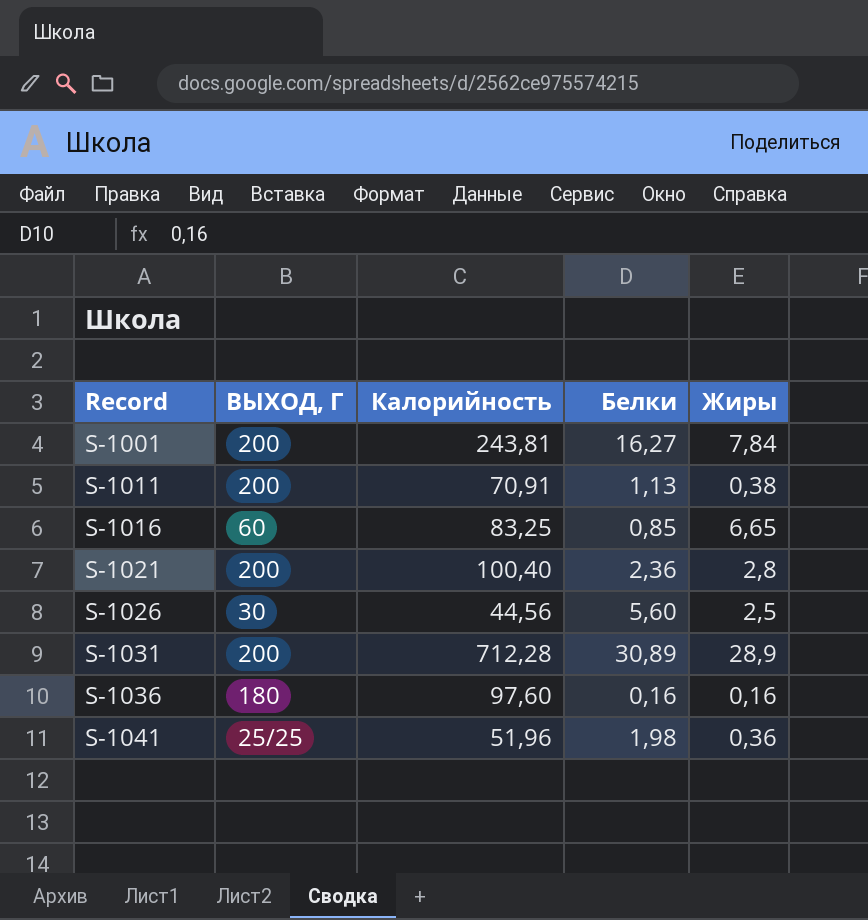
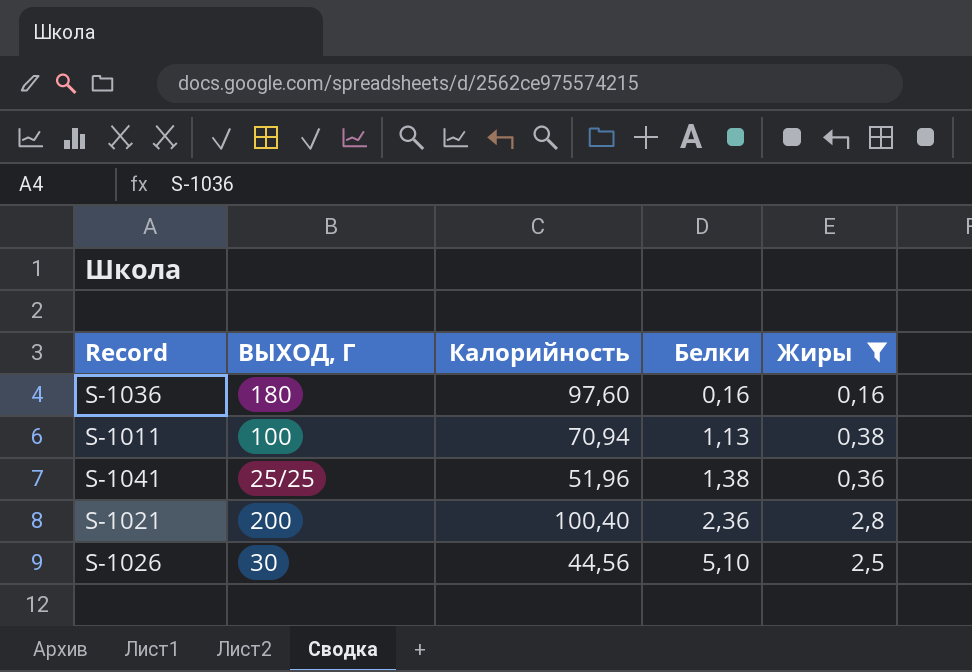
filter: none -> Жиры <= 2,8
row order: Record ascending -> Белки ascending
S-1011 | ВЫХОД, Г: 200 -> 100
S-1011 | Калорийность: 70,91 -> 70,94
S-1041 | Белки: 1,98 -> 1,38
S-1026 | Белки: 5,60 -> 5,10

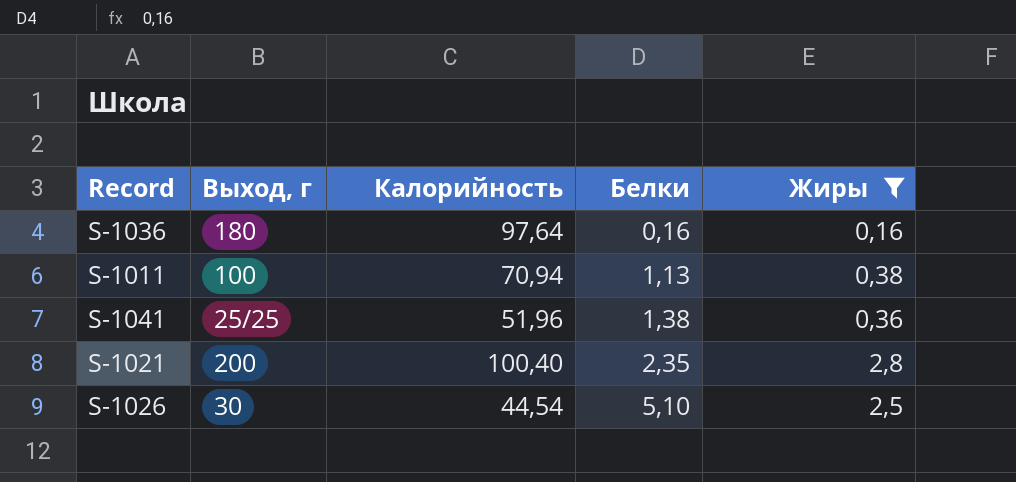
column name: ВЫХОД, Г -> Выход, г
S-1036 | Калорийность: 97,60 -> 97,64
S-1021 | Белки: 2,36 -> 2,35
S-1026 | Калорийность: 44,56 -> 44,54

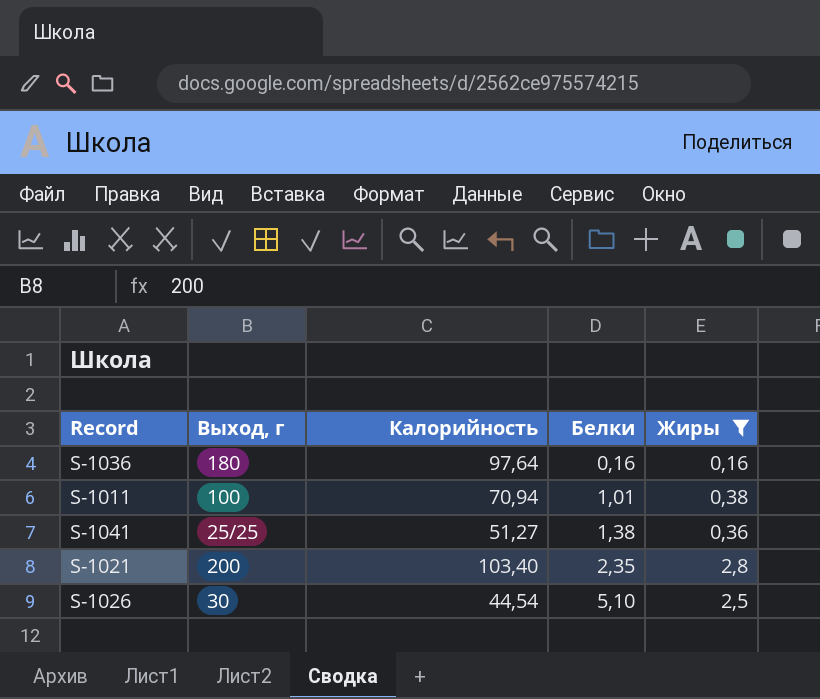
S-1011 | Белки: 1,13 -> 1,01
S-1041 | Калорийность: 51,96 -> 51,27
S-1021 | Калорийность: 100,40 -> 103,40

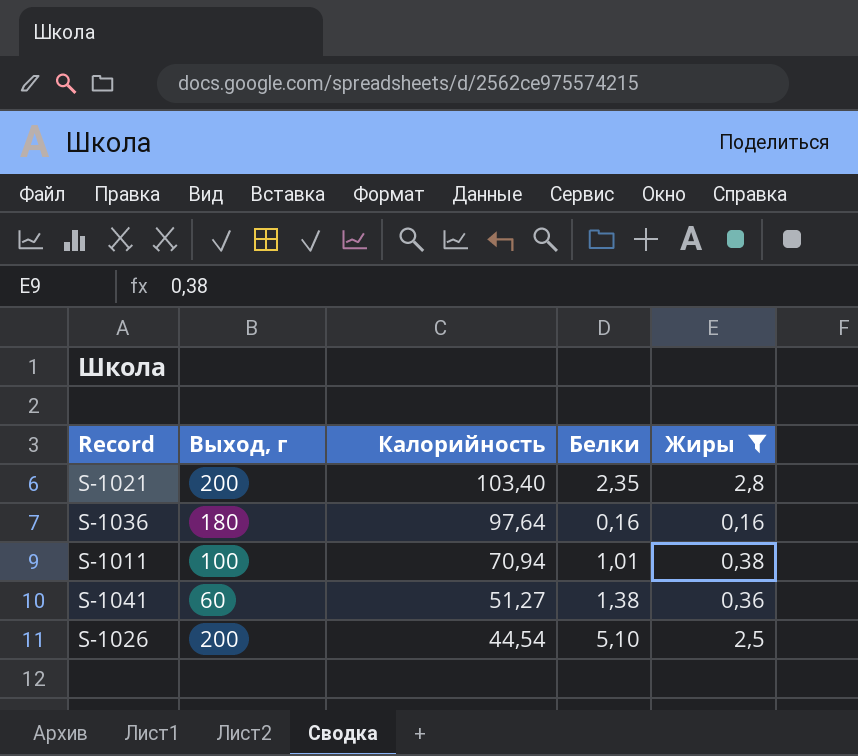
row order: Белки ascending -> Калорийность descending
S-1041 | Выход, г: 25/25 -> 60
S-1026 | Выход, г: 30 -> 200

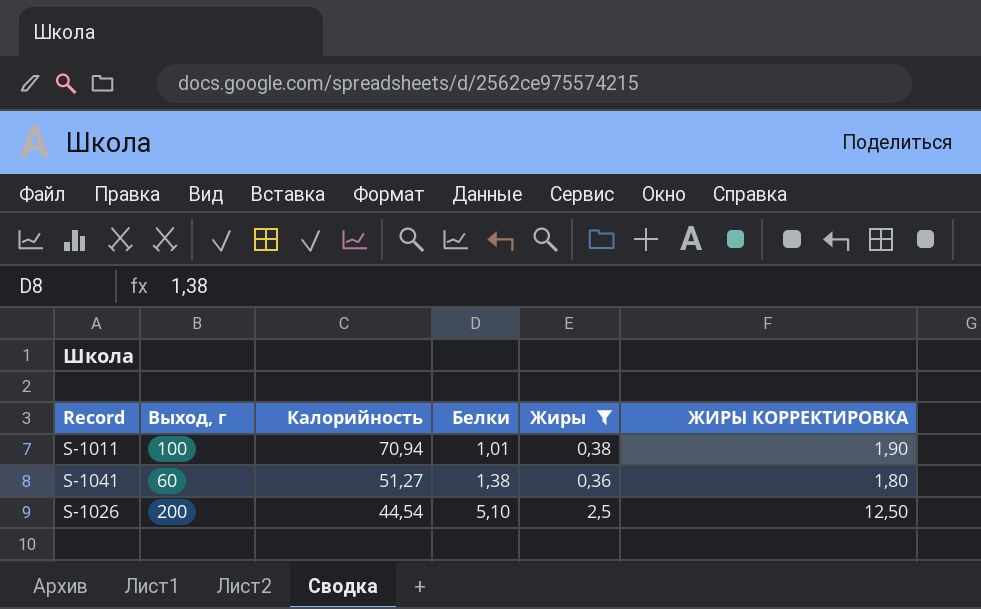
column ЖИРЫ КОРРЕКТИРОВКА | formula: none -> [Жиры] * 5
row S-1021: 200 | 103,40 | 2,35 | 2,8 -> none
row S-1036: 180 | 97,64 | 0,16 | 0,16 -> none

